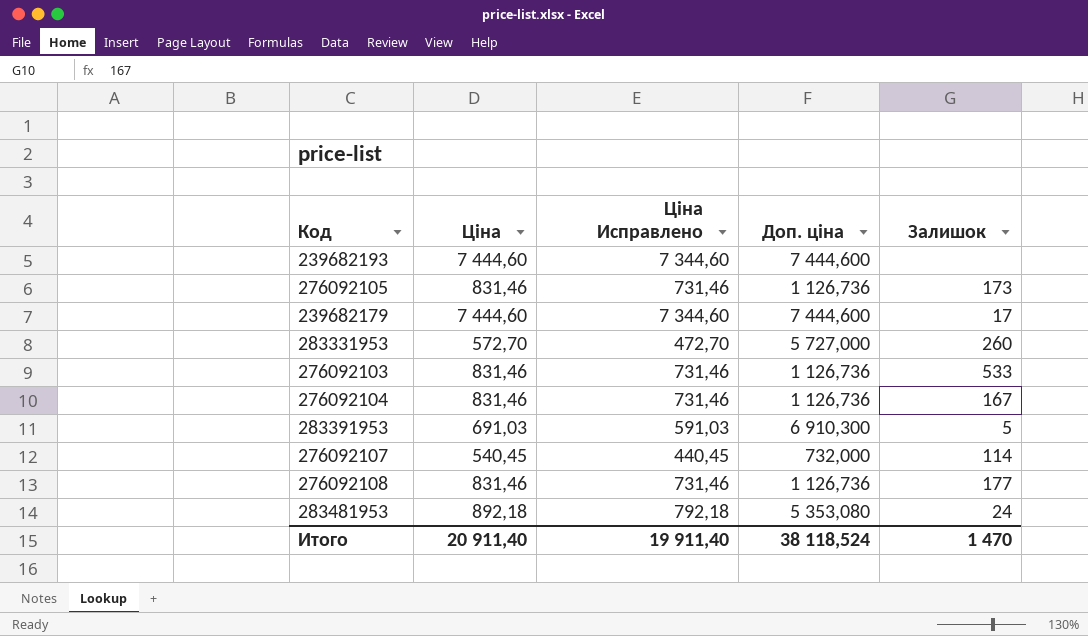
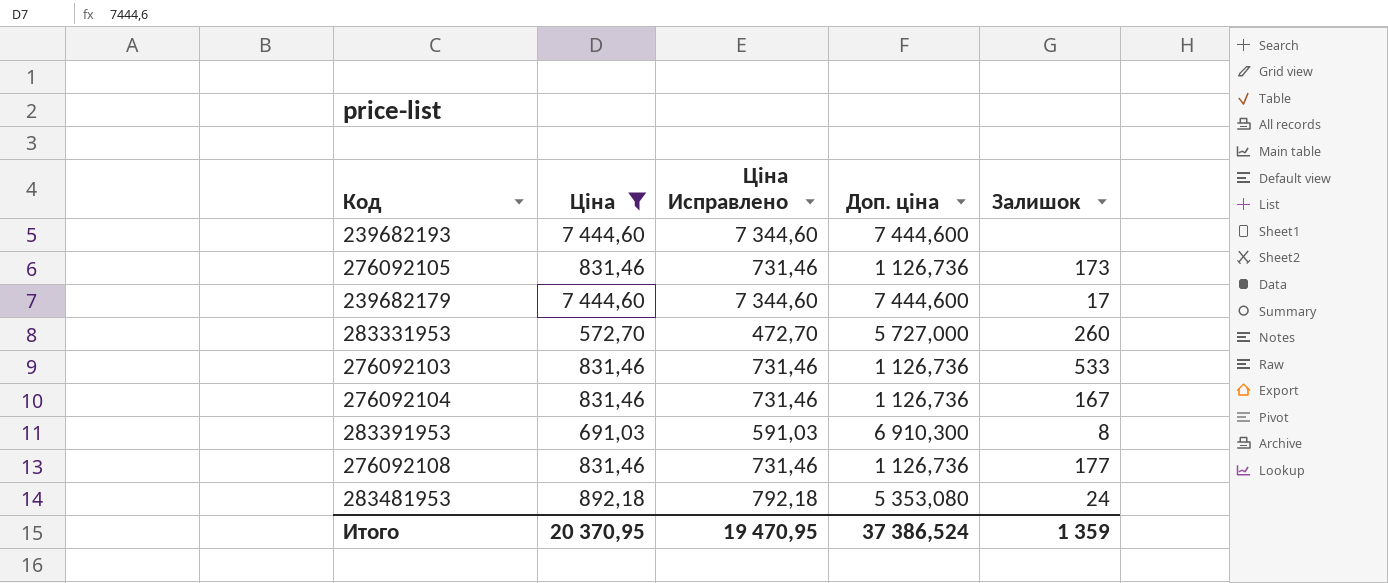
filter: none -> Ціна != 540,45
283391953 | Залишок: 5 -> 8
Итого | Ціна: 20 911,40 -> 20 370,95
Итого | Ціна Исправлено: 19 911,40 -> 19 470,95
Итого | Доп. ціна: 38 118,524 -> 37 386,524
Итого | Залишок: 1 470 -> 1 359

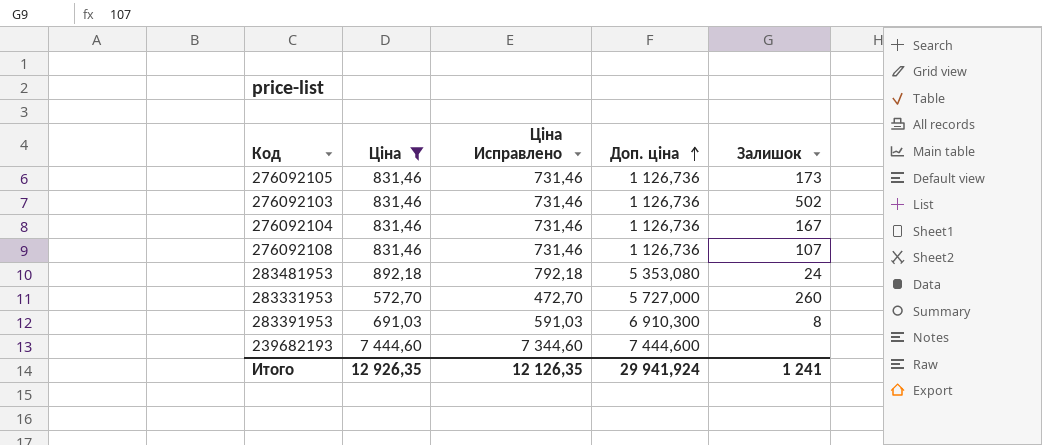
row order: none -> Доп. ціна ascending
row 239682179: 7 444,60 | 7 344,60 | 7 444,600 | 17 -> none
276092103 | Залишок: 533 -> 502
276092108 | Залишок: 177 -> 107
Итого | Ціна: 20 370,95 -> 12 926,35
Итого | Ціна Исправлено: 19 470,95 -> 12 126,35
Итого | Доп. ціна: 37 386,524 -> 29 941,924
Итого | Залишок: 1 359 -> 1 241

